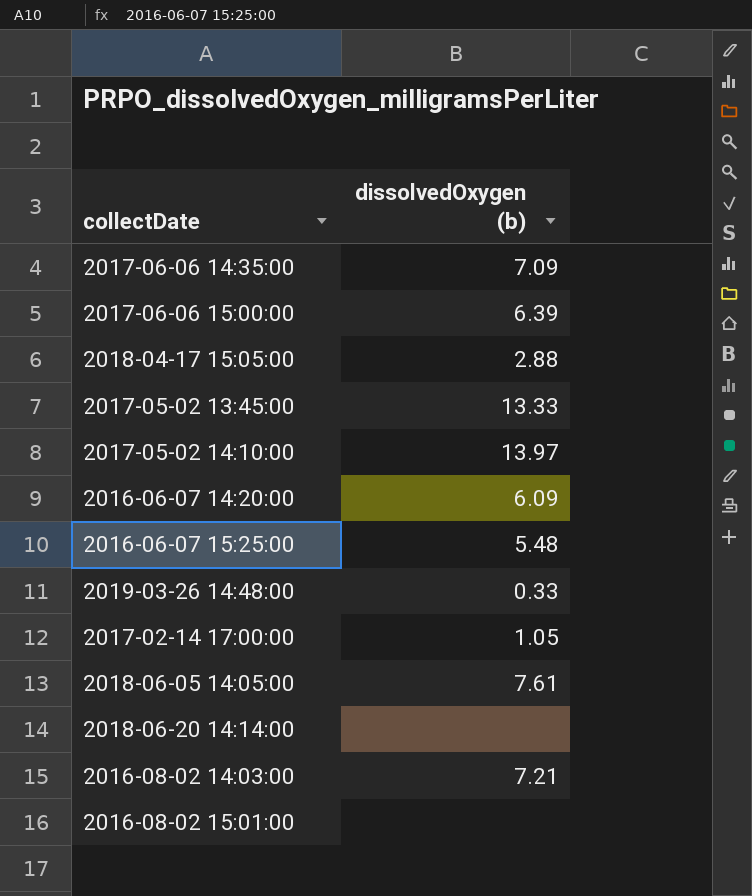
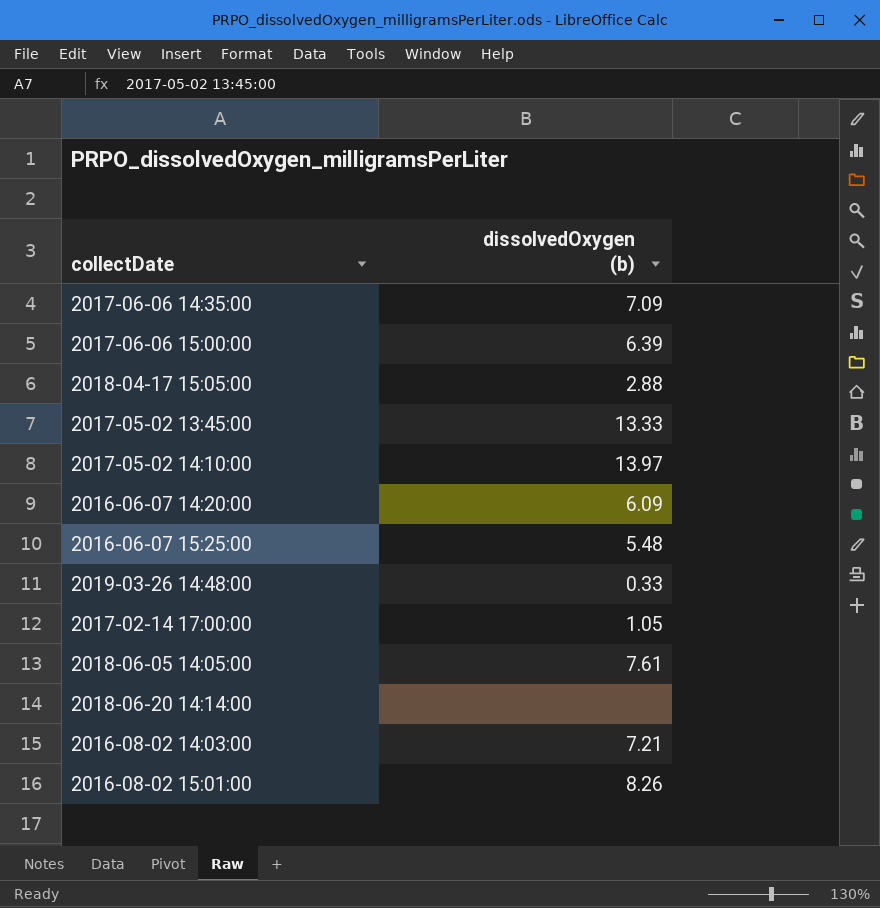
2016-08-02 15:01:00 | dissolvedOxygen (b): none -> 8.26

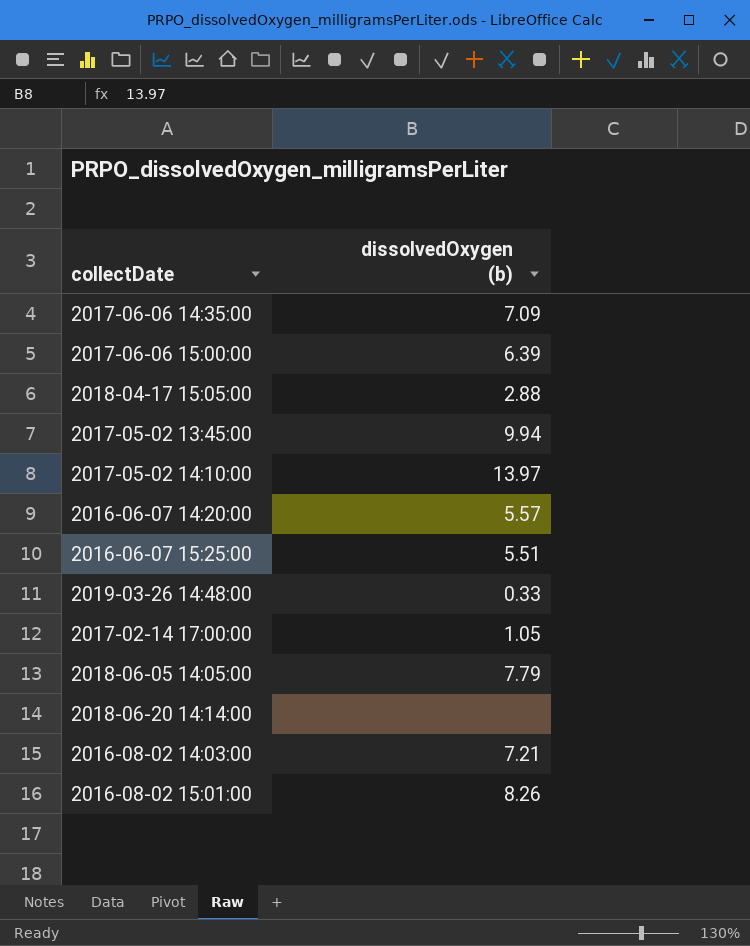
2017-05-02 13:45:00 | dissolvedOxygen (b): 13.33 -> 9.94
2016-06-07 14:20:00 | dissolvedOxygen (b): 6.09 -> 5.57
2016-06-07 15:25:00 | dissolvedOxygen (b): 5.48 -> 5.51
2018-06-05 14:05:00 | dissolvedOxygen (b): 7.61 -> 7.79

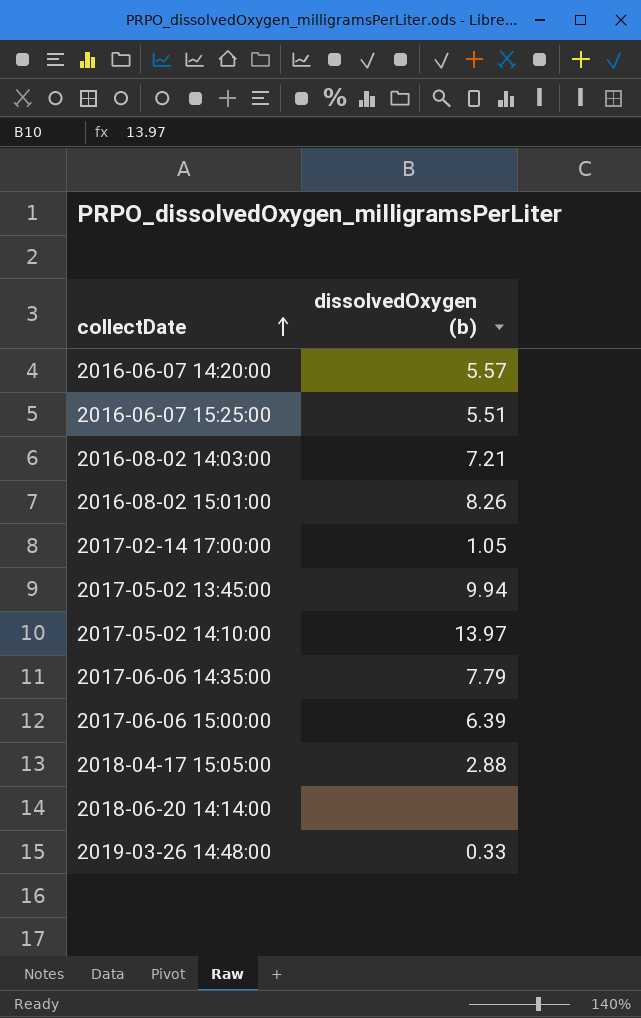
row order: none -> collectDate ascending
row 2018-06-05 14:05:00: 7.79 -> none
2017-06-06 14:35:00 | dissolvedOxygen (b): 7.09 -> 7.79

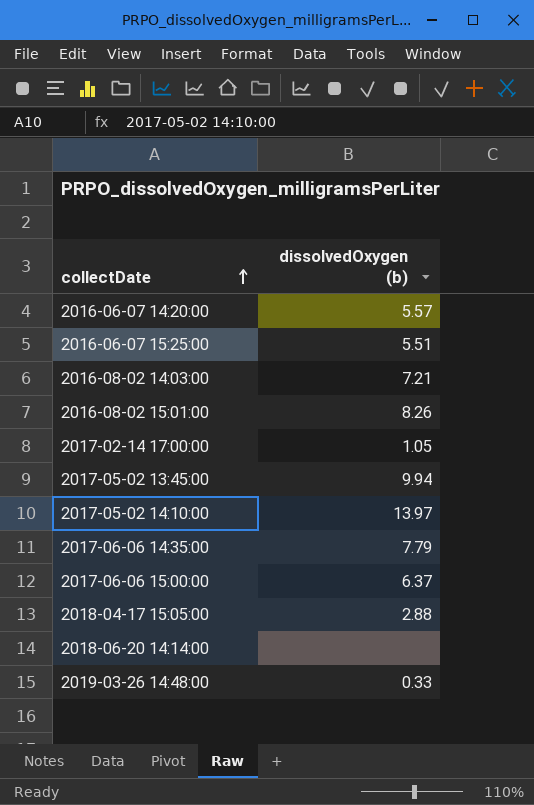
2017-06-06 15:00:00 | dissolvedOxygen (b): 6.39 -> 6.37

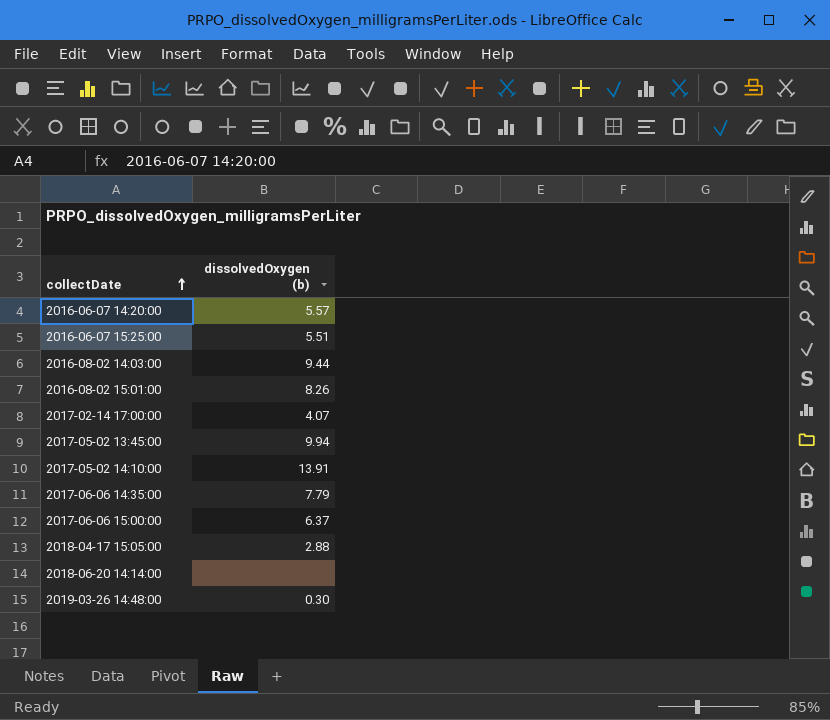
2016-08-02 14:03:00 | dissolvedOxygen (b): 7.21 -> 9.44
2017-02-14 17:00:00 | dissolvedOxygen (b): 1.05 -> 4.07
2017-05-02 14:10:00 | dissolvedOxygen (b): 13.97 -> 13.91
2019-03-26 14:48:00 | dissolvedOxygen (b): 0.33 -> 0.30

